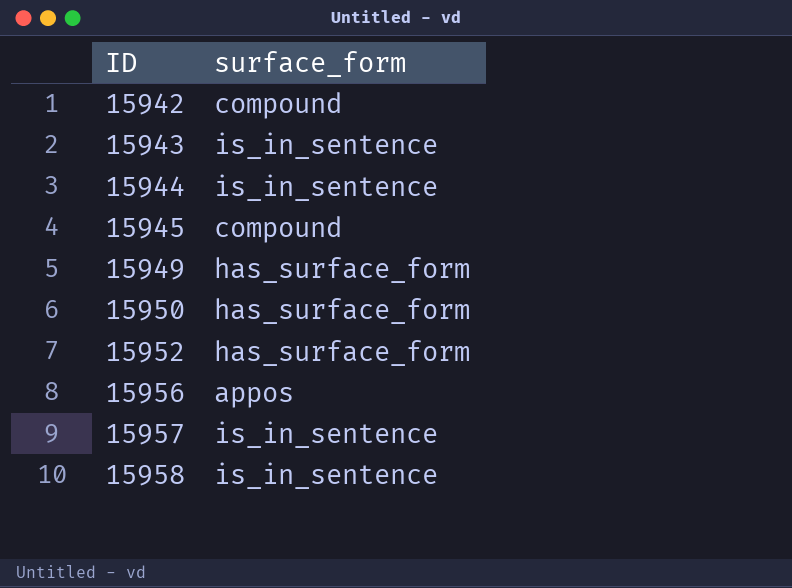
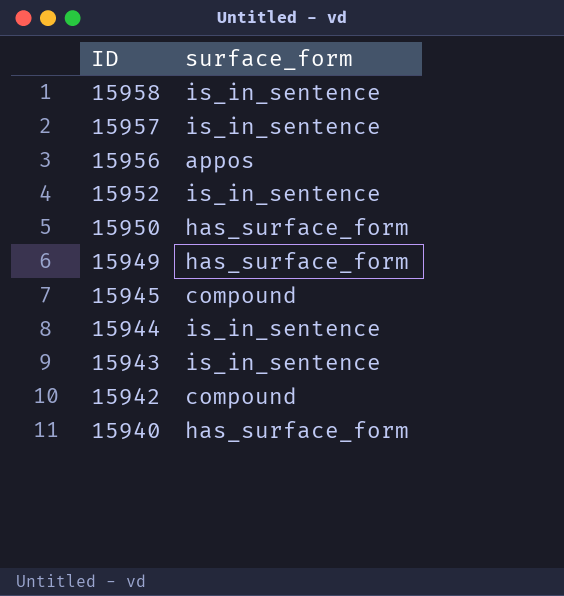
row order: ID ascending -> ID descending
15952 | surface_form: has_surface_form -> is_in_sentence
row 15940: none -> has_surface_form

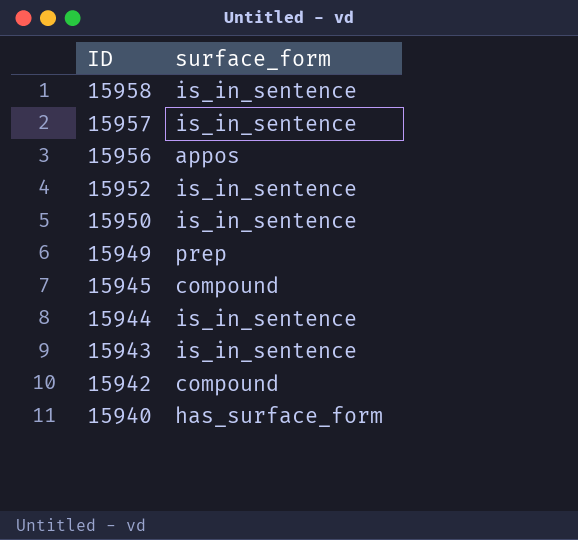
15950 | surface_form: has_surface_form -> is_in_sentence
15949 | surface_form: has_surface_form -> prep

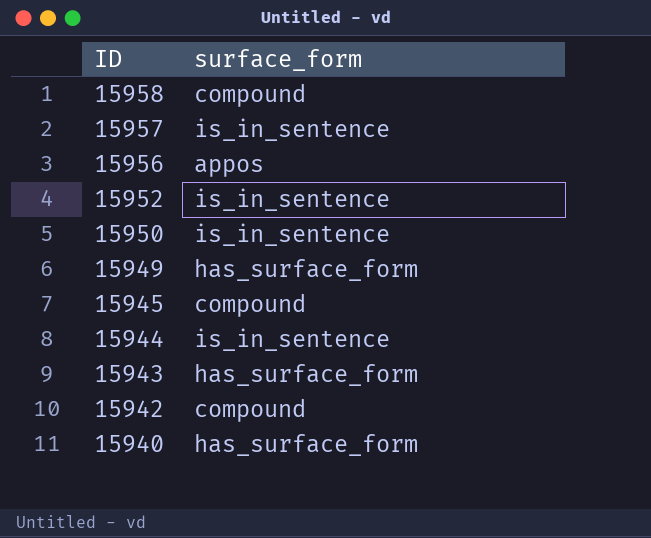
15958 | surface_form: is_in_sentence -> compound
15949 | surface_form: prep -> has_surface_form
15943 | surface_form: is_in_sentence -> has_surface_form

